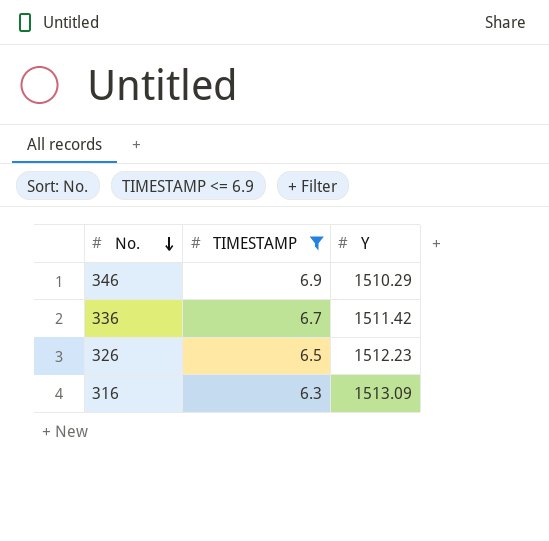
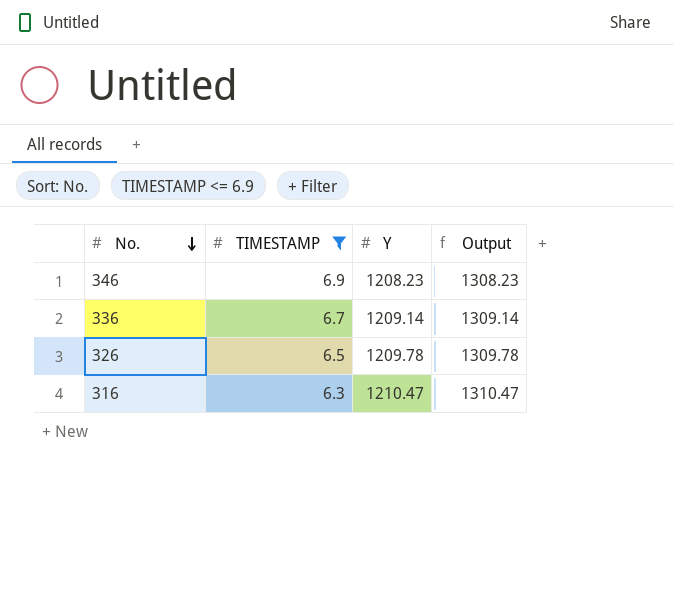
column Output | formula: none -> [Y] + 100
346 | Y: 1510.29 -> 1208.23
336 | Y: 1511.42 -> 1209.14
326 | Y: 1512.23 -> 1209.78
316 | Y: 1513.09 -> 1210.47

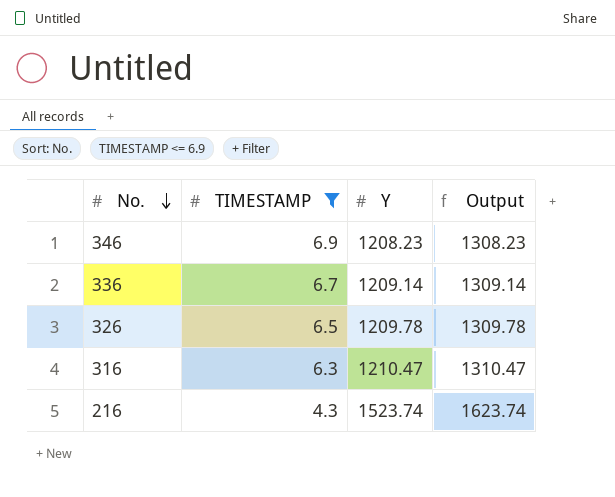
row 216: none -> 4.3 | 1523.74 | 1623.74

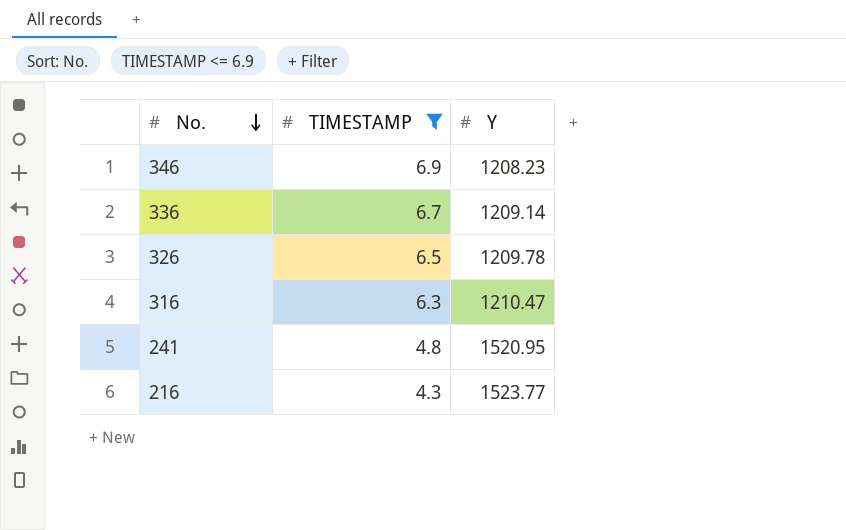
column Output | formula: [Y] + 100 -> none
row 241: none -> 4.8 | 1520.95
216 | Y: 1523.74 -> 1523.77

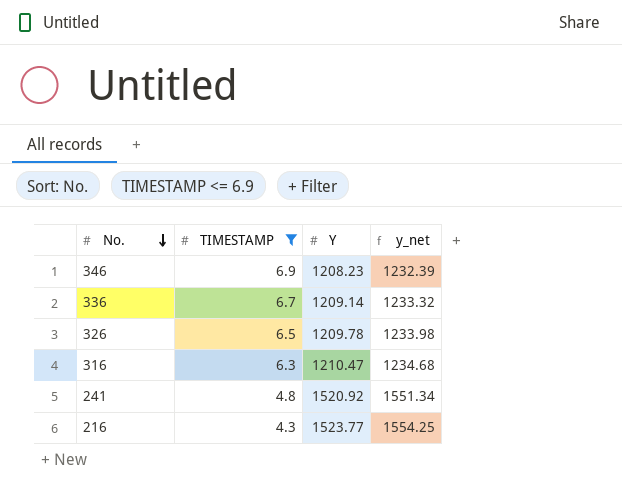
column y_net | formula: none -> [Y] * 1.02
241 | Y: 1520.95 -> 1520.92

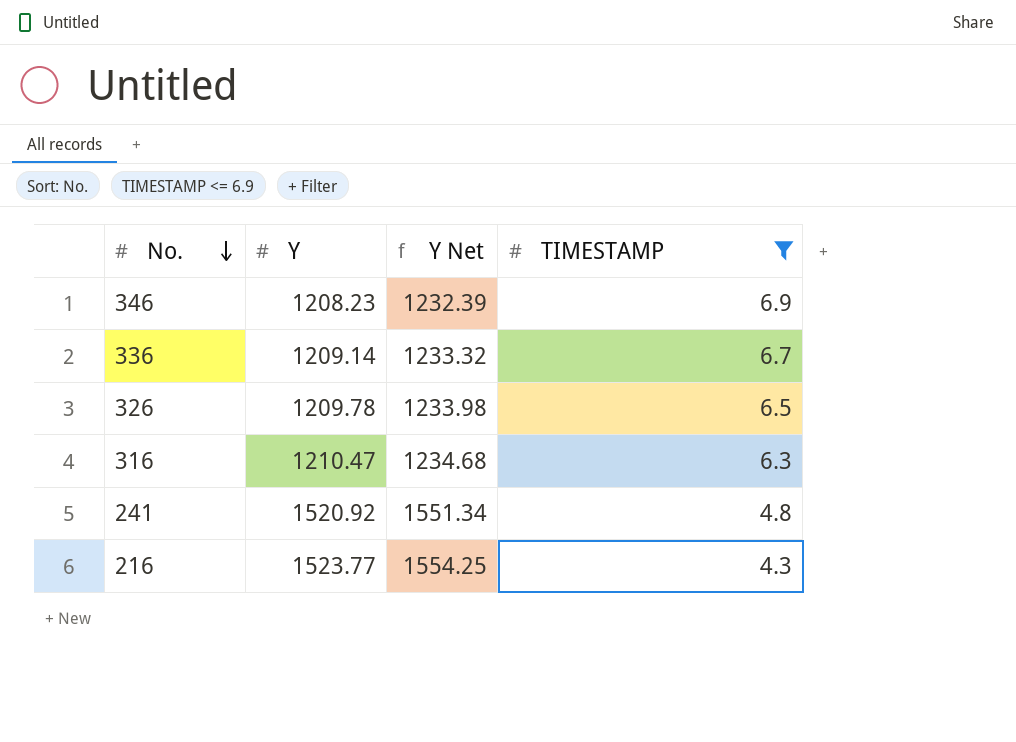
column name: y_net -> Y Net
column TIMESTAMP | position: 2 -> 4

